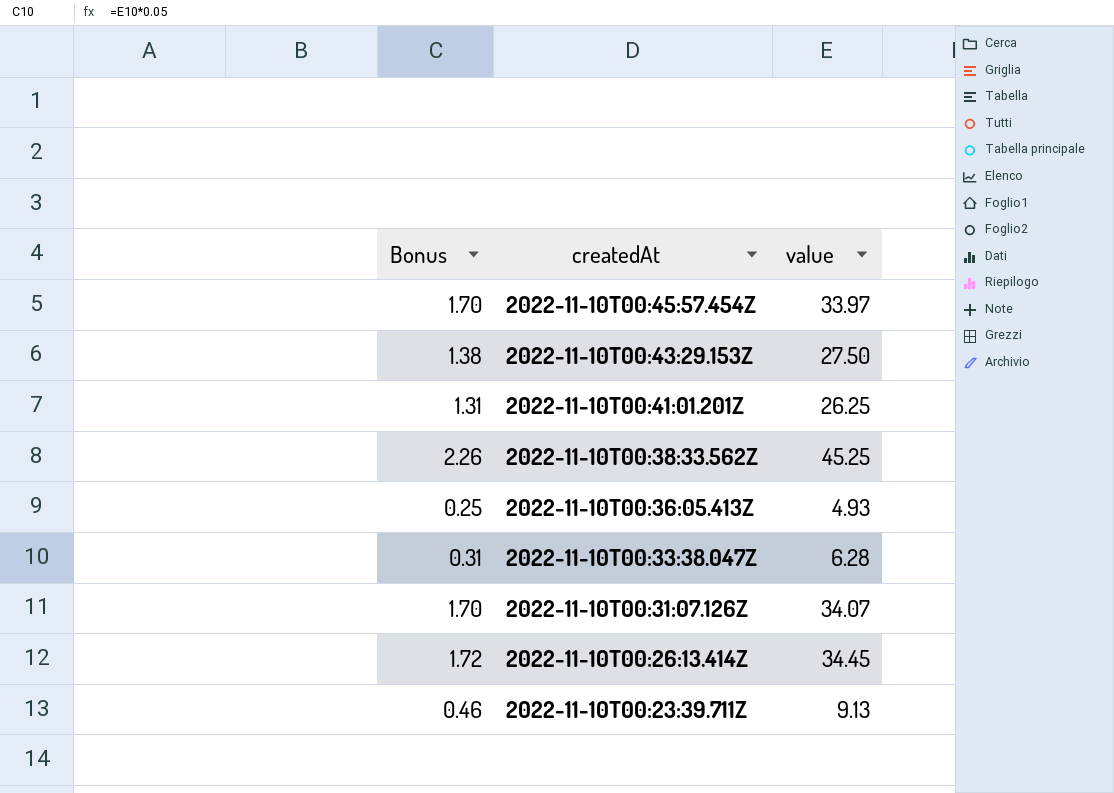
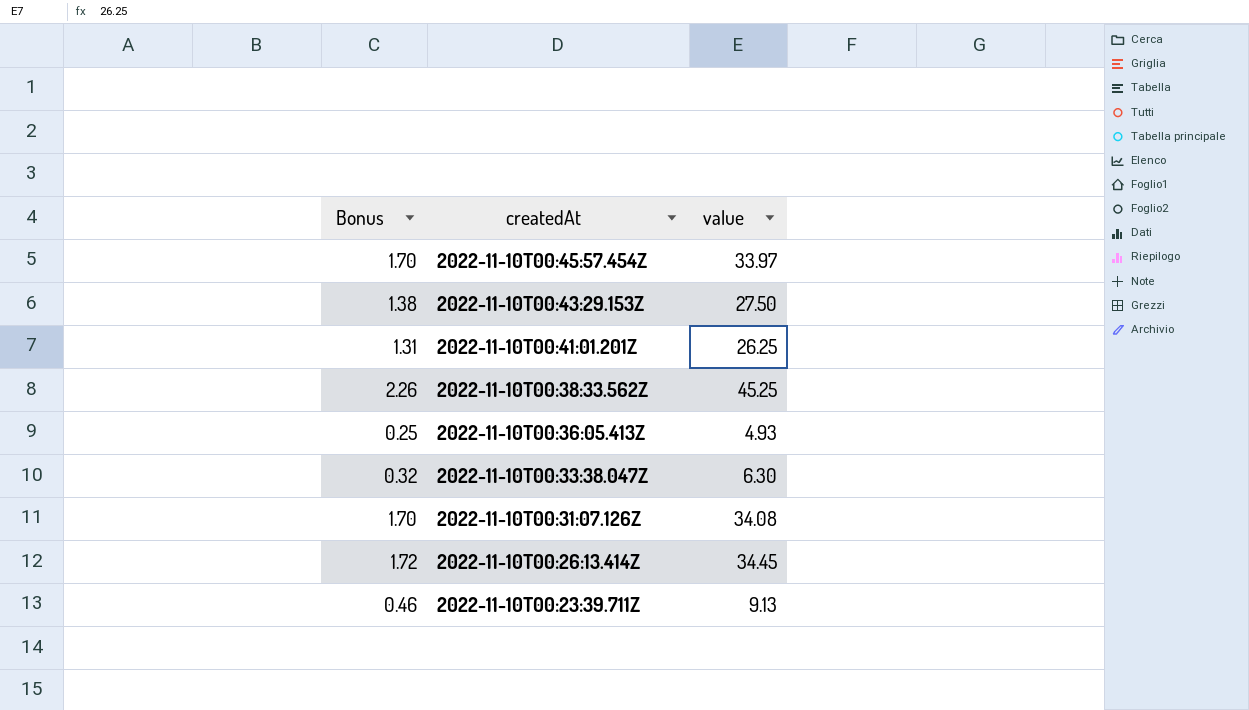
2022-11-10T00:33:38.047Z | Bonus: 0.31 -> 0.32
2022-11-10T00:33:38.047Z | value: 6.28 -> 6.30
2022-11-10T00:31:07.126Z | value: 34.07 -> 34.08

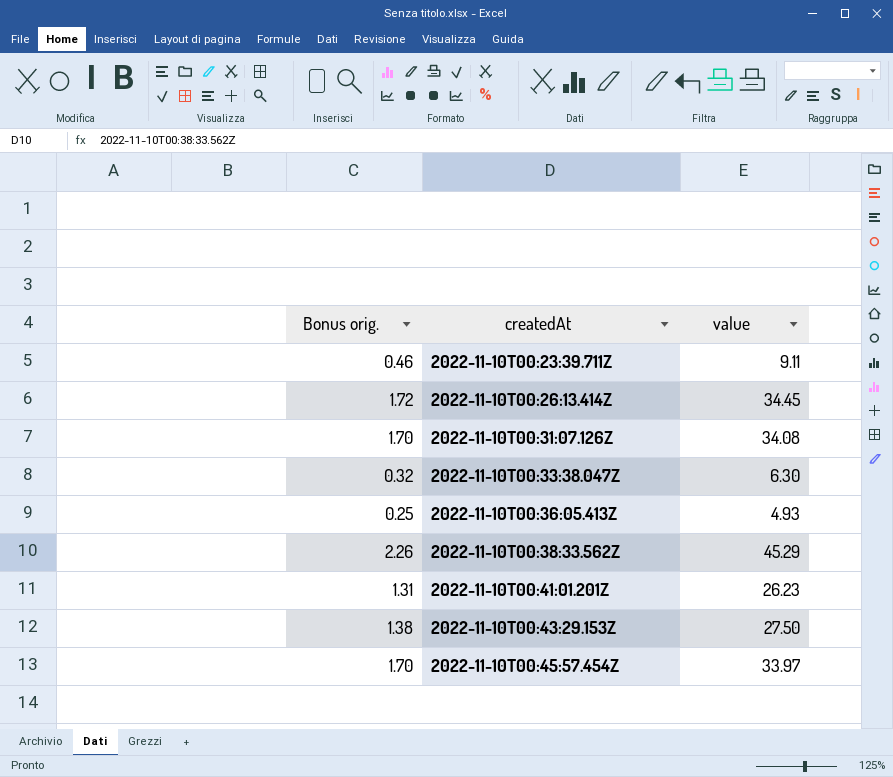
row order: createdAt descending -> createdAt ascending
column name: Bonus -> Bonus orig.
2022-11-10T00:23:39.711Z | value: 9.13 -> 9.11
2022-11-10T00:38:33.562Z | value: 45.25 -> 45.29
2022-11-10T00:41:01.201Z | value: 26.25 -> 26.23

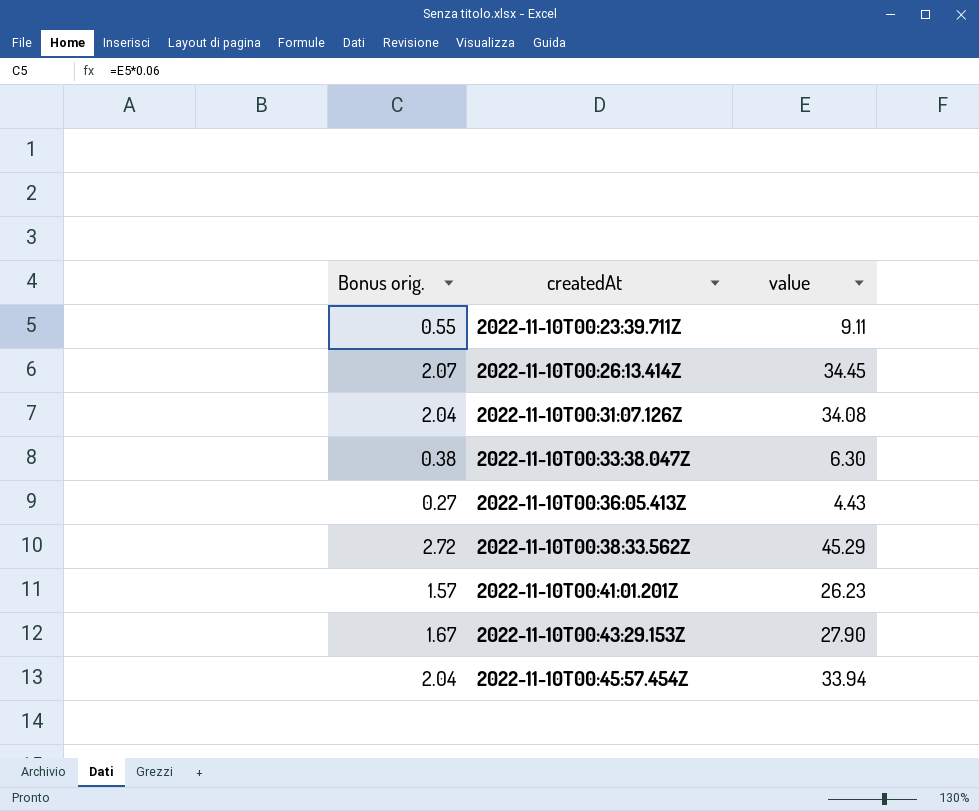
column Bonus orig. | formula: [value] * 0.05 -> [value] * 0.06
2022-11-10T00:36:05.413Z | value: 4.93 -> 4.43
2022-11-10T00:43:29.153Z | value: 27.50 -> 27.90
2022-11-10T00:45:57.454Z | value: 33.97 -> 33.94

